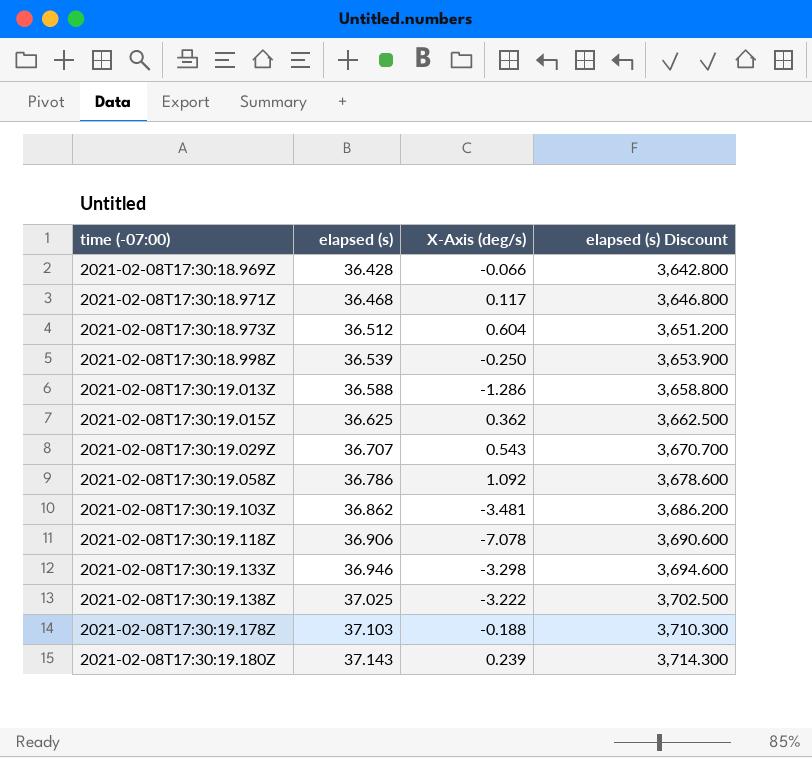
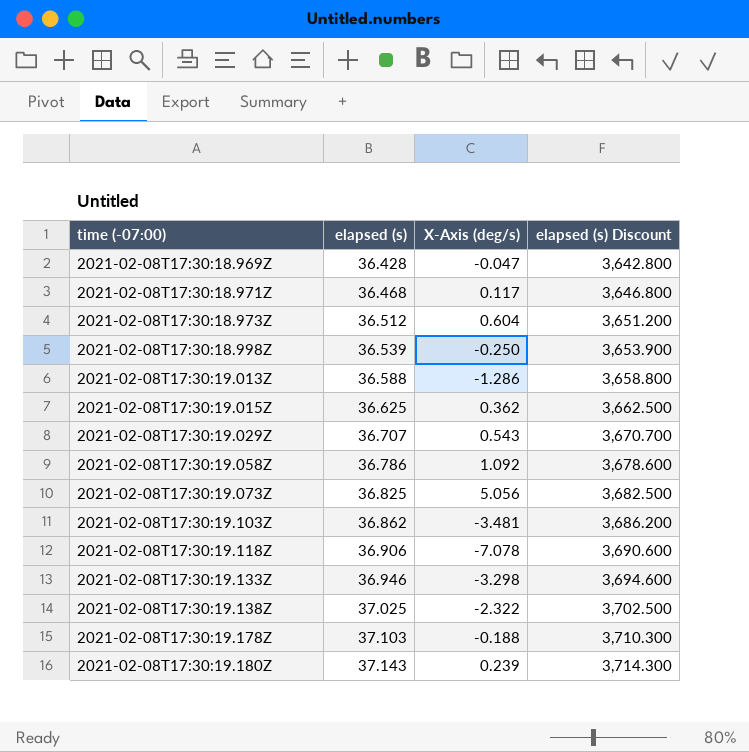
2021-02-08T17:30:18.969Z | X-Axis (deg/s): -0.066 -> -0.047
row 2021-02-08T17:30:19.073Z: none -> 36.825 | 5.056 | 3,682.500
2021-02-08T17:30:19.138Z | X-Axis (deg/s): -3.222 -> -2.322

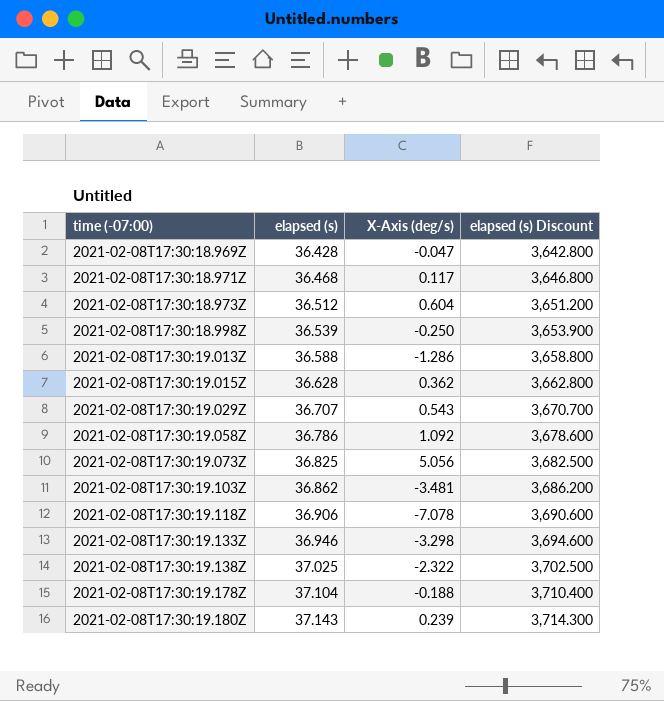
2021-02-08T17:30:19.015Z | elapsed (s): 36.625 -> 36.628
2021-02-08T17:30:19.015Z | elapsed (s) Discount: 3,662.500 -> 3,662.800
2021-02-08T17:30:19.178Z | elapsed (s): 37.103 -> 37.104
2021-02-08T17:30:19.178Z | elapsed (s) Discount: 3,710.300 -> 3,710.400

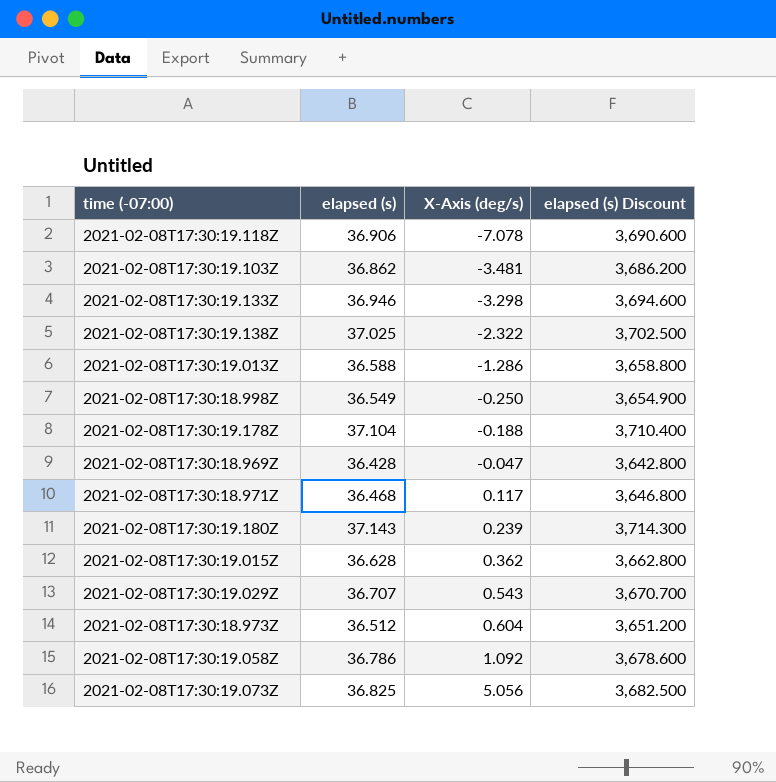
row order: time (-07:00) ascending -> X-Axis (deg/s) ascending
2021-02-08T17:30:18.998Z | elapsed (s): 36.539 -> 36.549
2021-02-08T17:30:18.998Z | elapsed (s) Discount: 3,653.900 -> 3,654.900

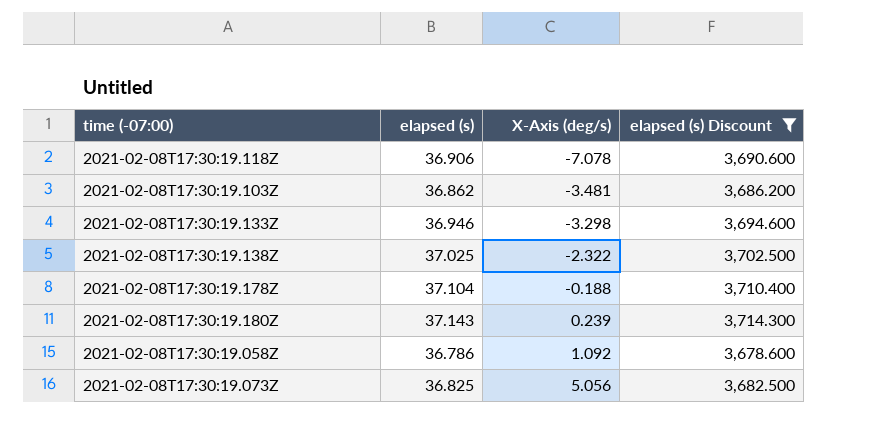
filter: none -> elapsed (s) Discount >= 3,678.600

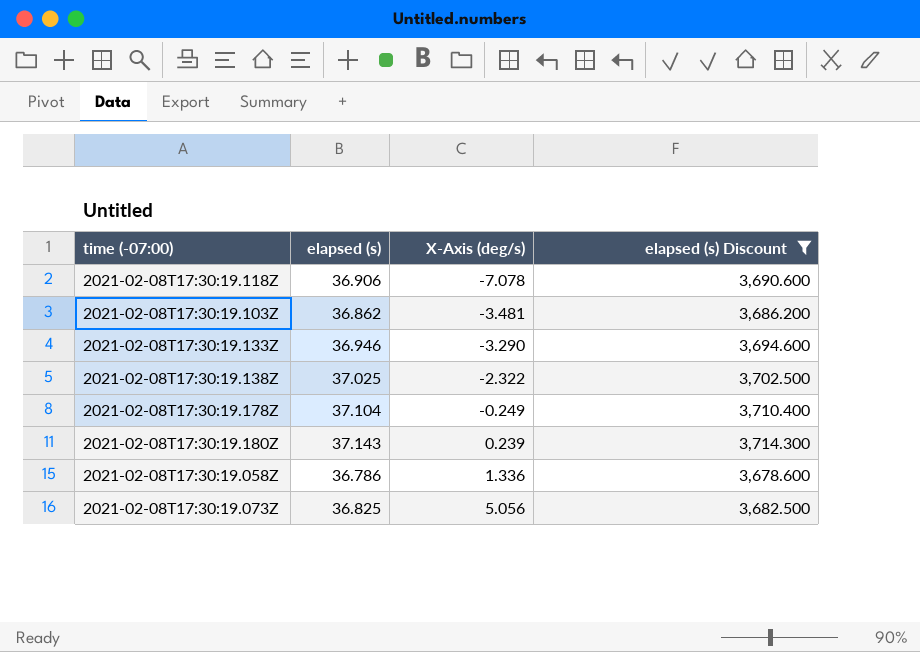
2021-02-08T17:30:19.133Z | X-Axis (deg/s): -3.298 -> -3.290
2021-02-08T17:30:19.178Z | X-Axis (deg/s): -0.188 -> -0.249
2021-02-08T17:30:19.058Z | X-Axis (deg/s): 1.092 -> 1.336

